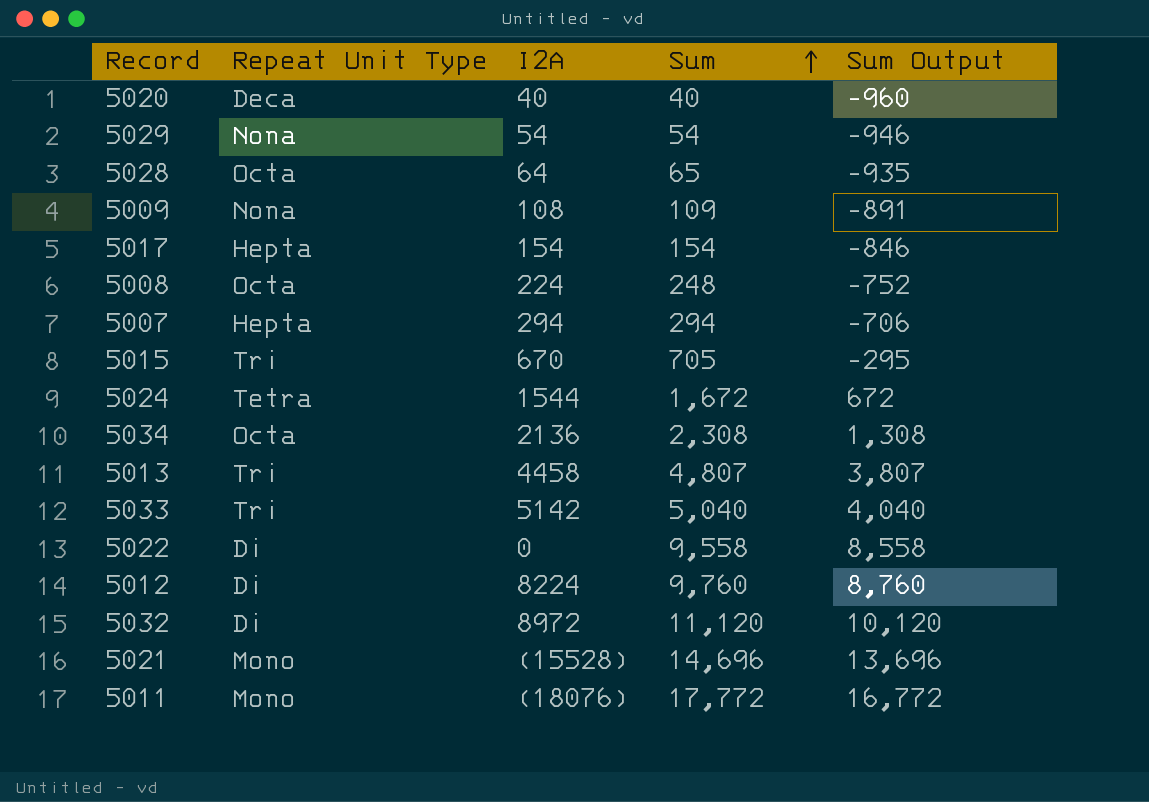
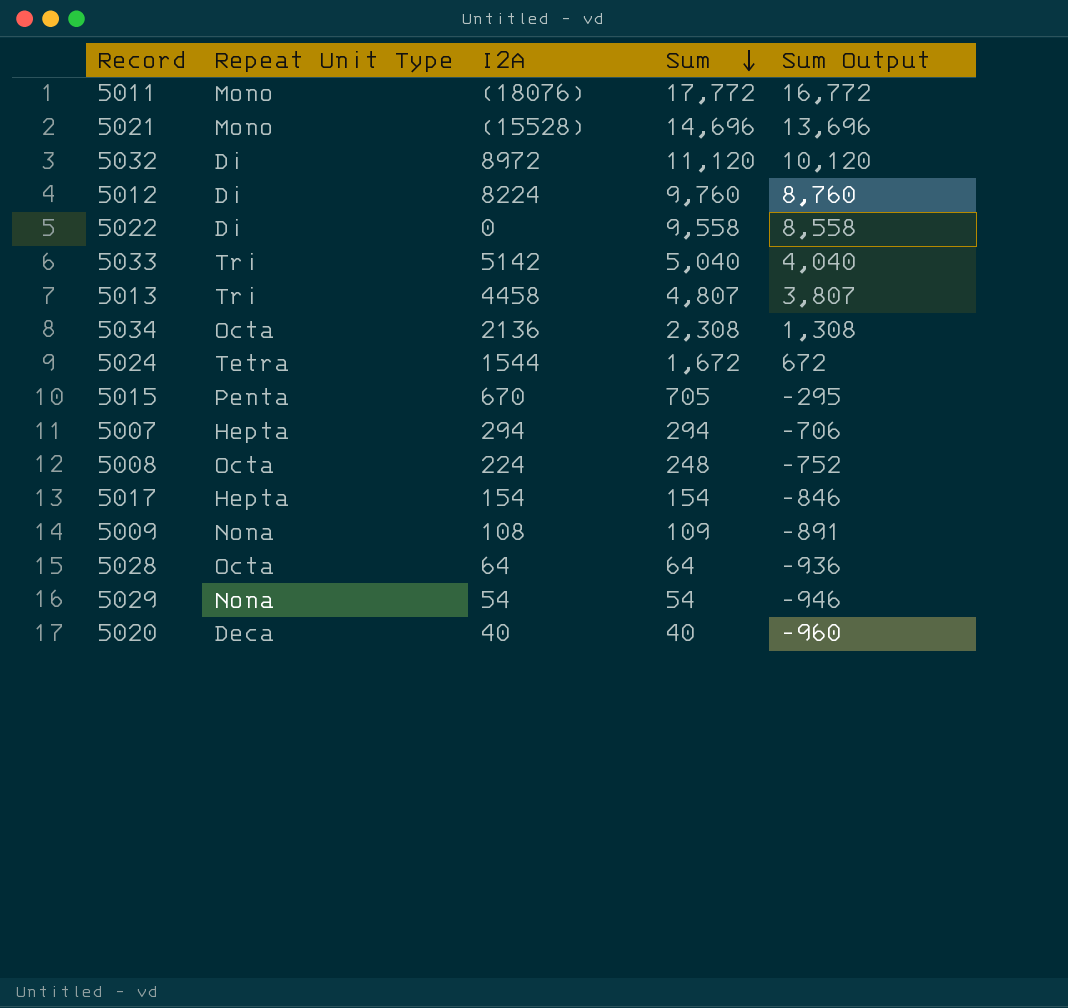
row order: Sum ascending -> Sum descending
5015 | Repeat Unit Type: Tri -> Penta
5028 | Sum: 65 -> 64
5028 | Sum Output: -935 -> -936

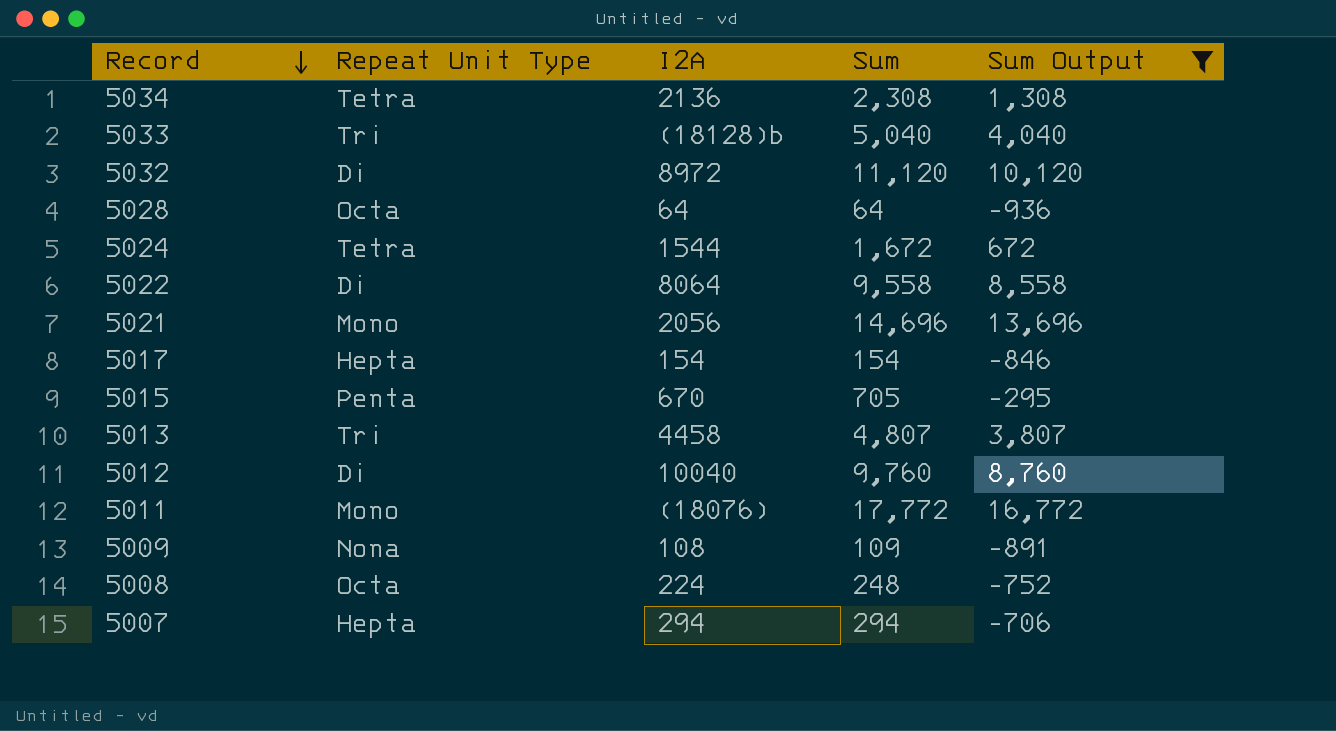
filter: none -> Sum Output >= -936
row order: Sum descending -> Record descending
5034 | Repeat Unit Type: Octa -> Tetra
5033 | I2A: 5142 -> (18128)b
5022 | I2A: 0 -> 8064
5021 | I2A: (15528) -> 2056
5012 | I2A: 8224 -> 10040

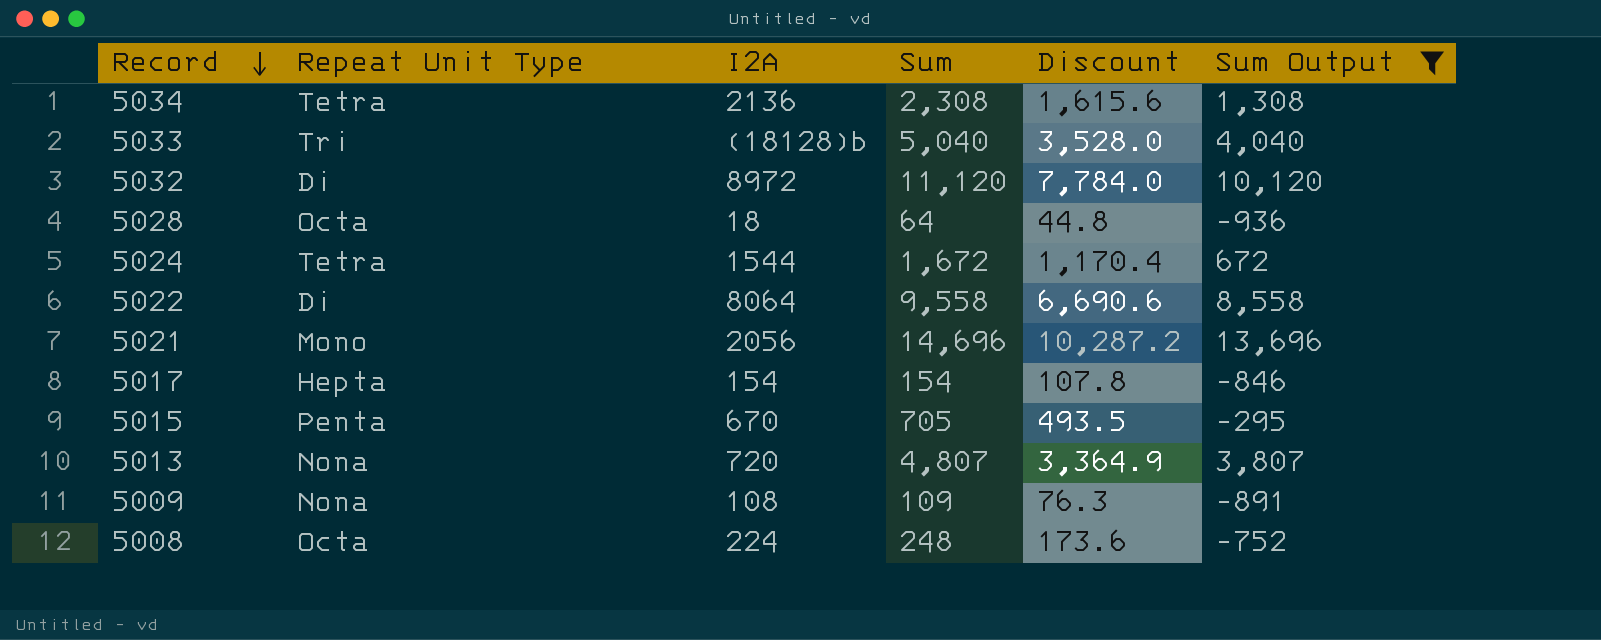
column Discount | formula: none -> [Sum] * 0.7
row 5012: Di | 10040 | 9,760 | 8,760 -> none
row 5011: Mono | (18076) | 17,772 | 16,772 -> none
row 5007: Hepta | 294 | 294 | -706 -> none
5028 | I2A: 64 -> 18
5013 | Repeat Unit Type: Tri -> Nona
5013 | I2A: 4458 -> 720

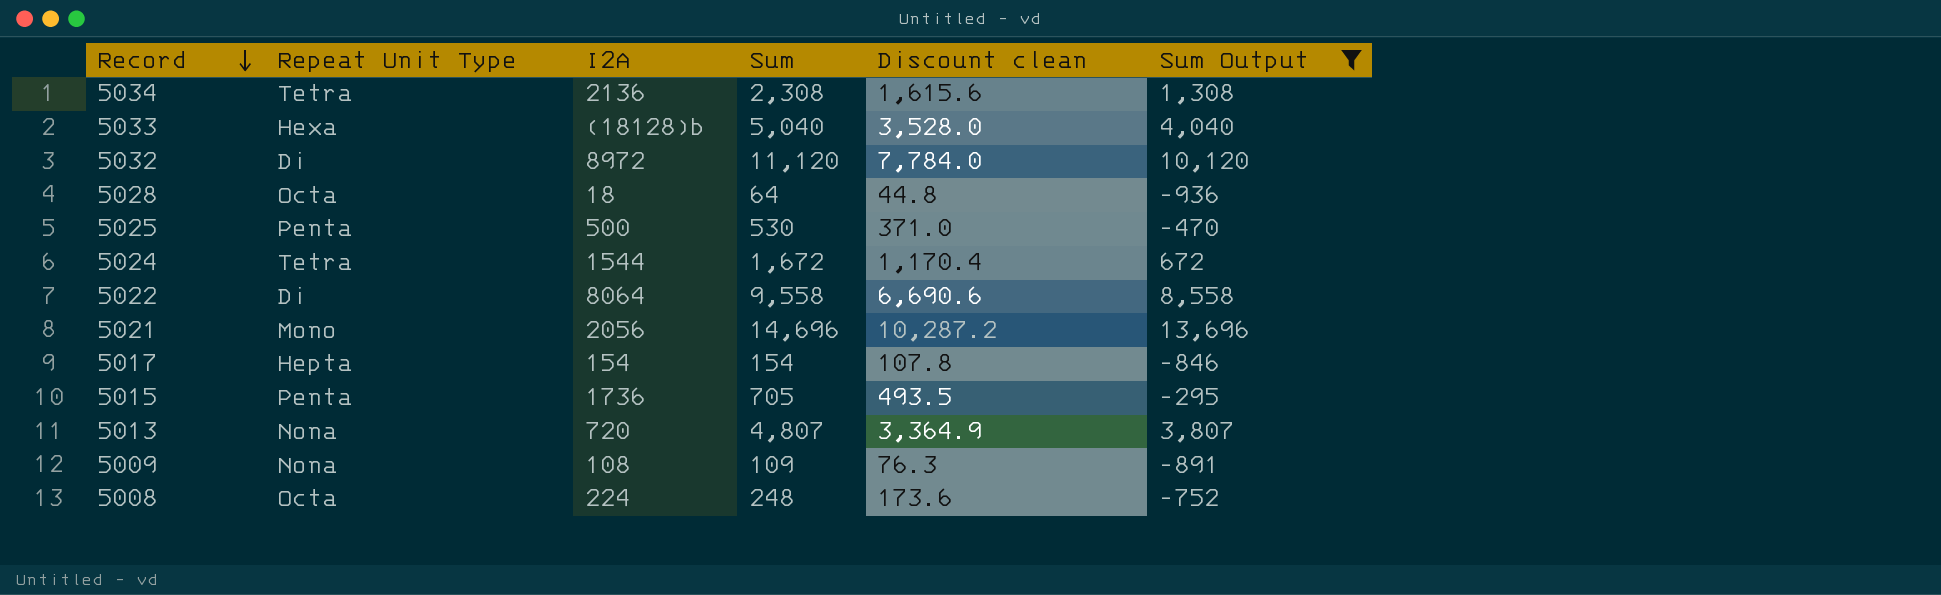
column name: Discount -> Discount clean
5033 | Repeat Unit Type: Tri -> Hexa
row 5025: none -> Penta | 500 | 530 | 371.0 | -470
5015 | I2A: 670 -> 1736

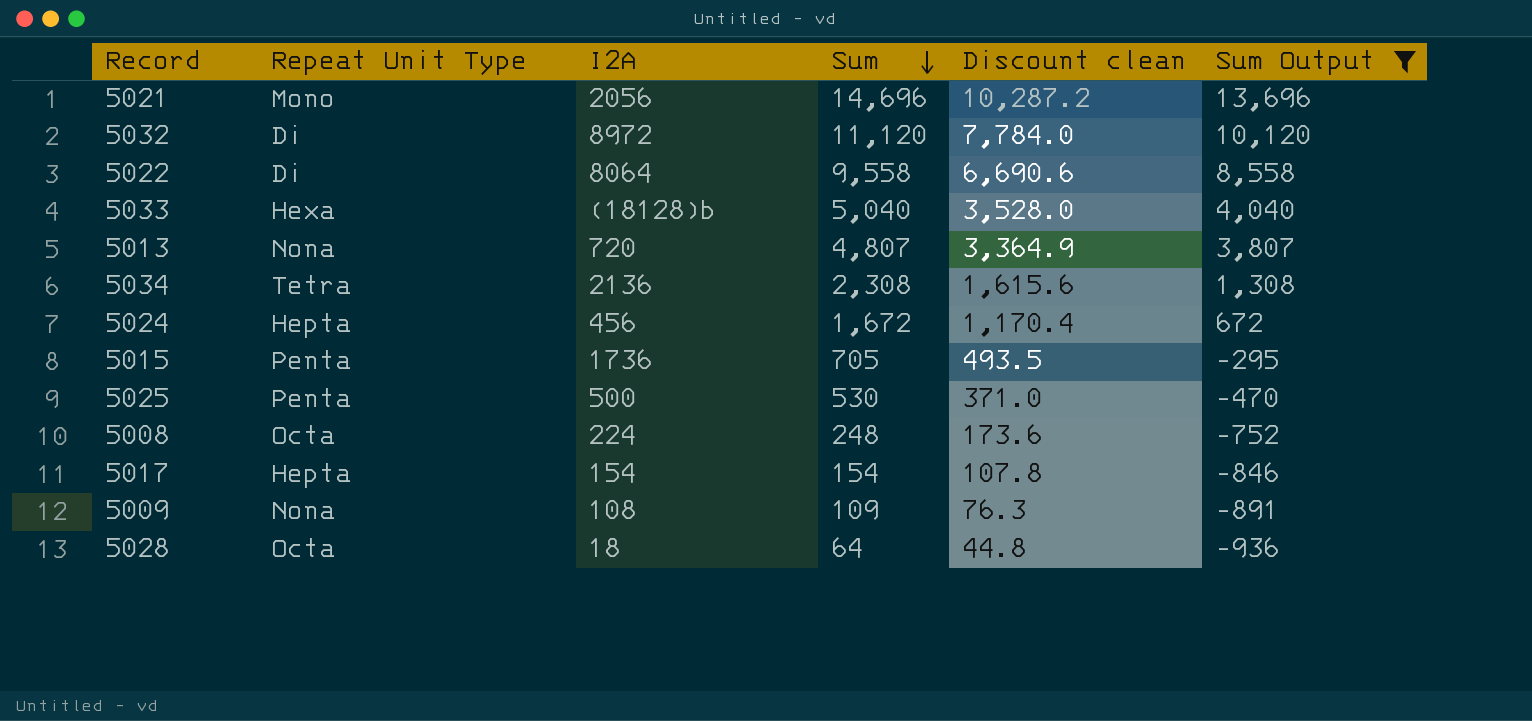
row order: Record descending -> Sum descending
5024 | Repeat Unit Type: Tetra -> Hepta
5024 | I2A: 1544 -> 456

